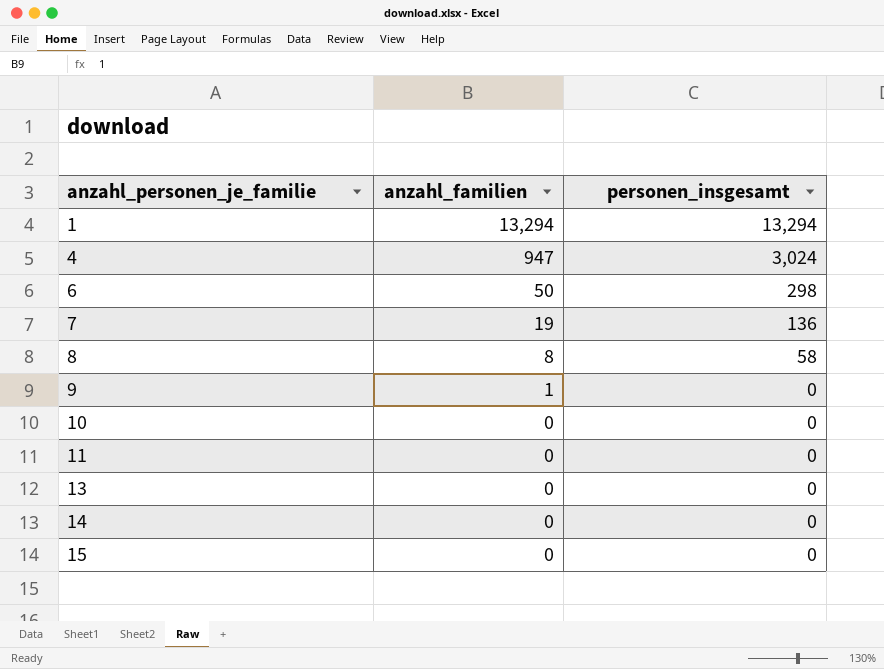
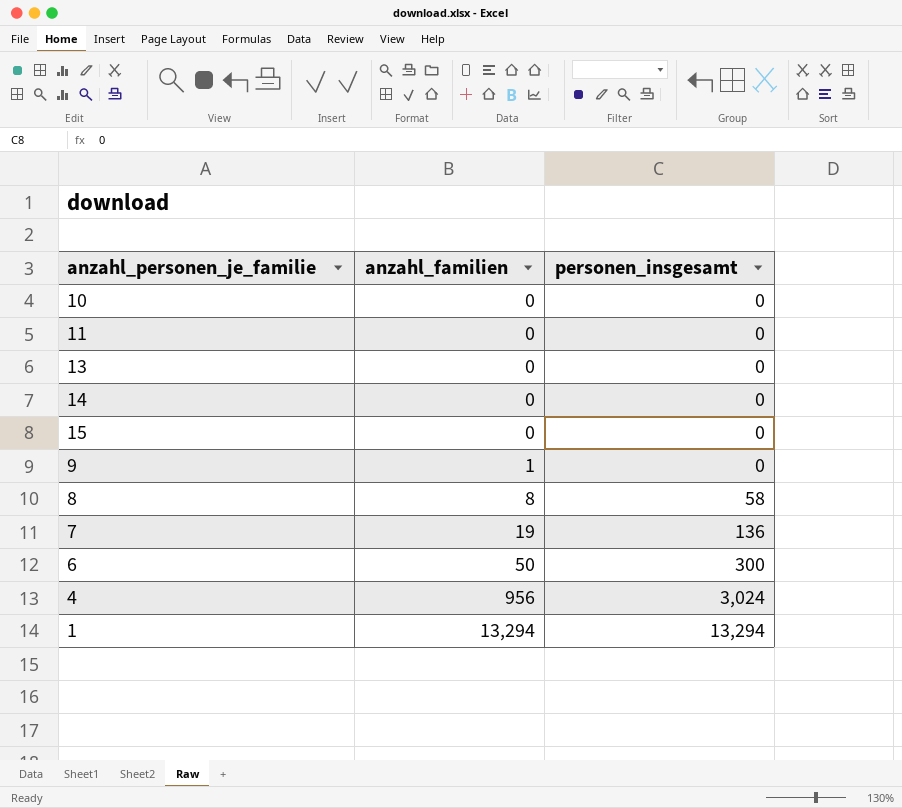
row order: anzahl_personen_je_familie ascending -> anzahl_familien ascending
6 | personen_insgesamt: 298 -> 300
4 | anzahl_familien: 947 -> 956

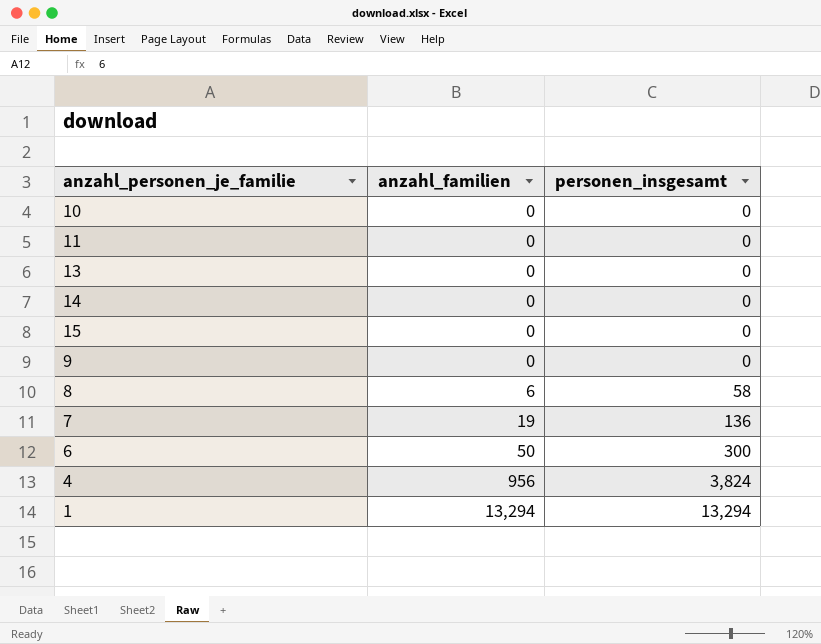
9 | anzahl_familien: 1 -> 0
8 | anzahl_familien: 8 -> 6
4 | personen_insgesamt: 3,024 -> 3,824

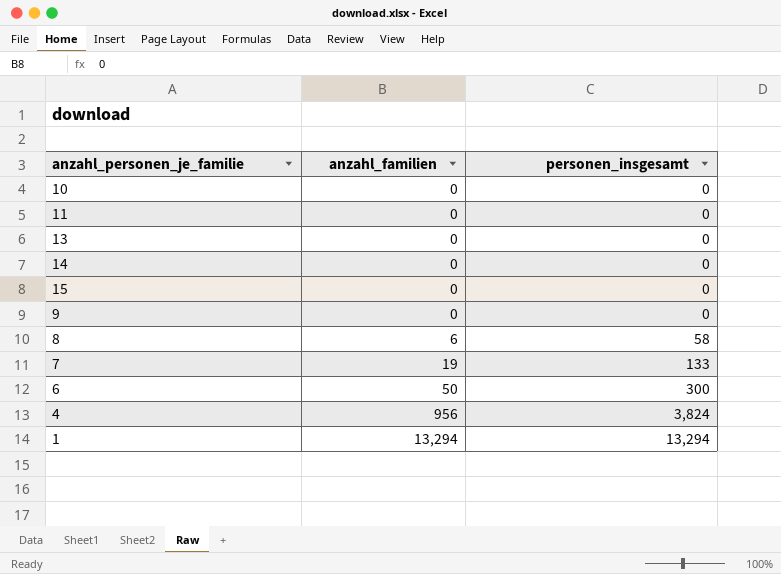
7 | personen_insgesamt: 136 -> 133

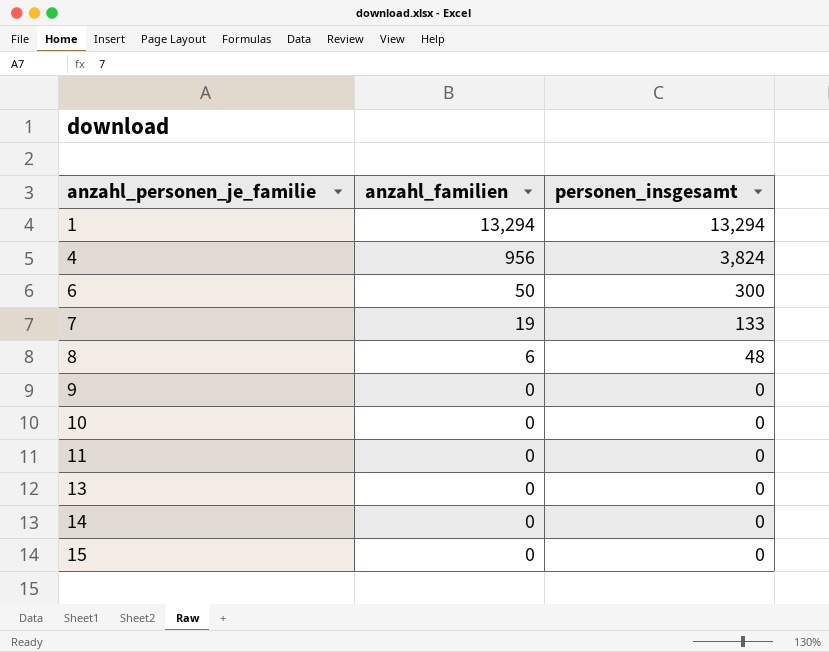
row order: anzahl_familien ascending -> anzahl_personen_je_familie ascending
8 | personen_insgesamt: 58 -> 48

